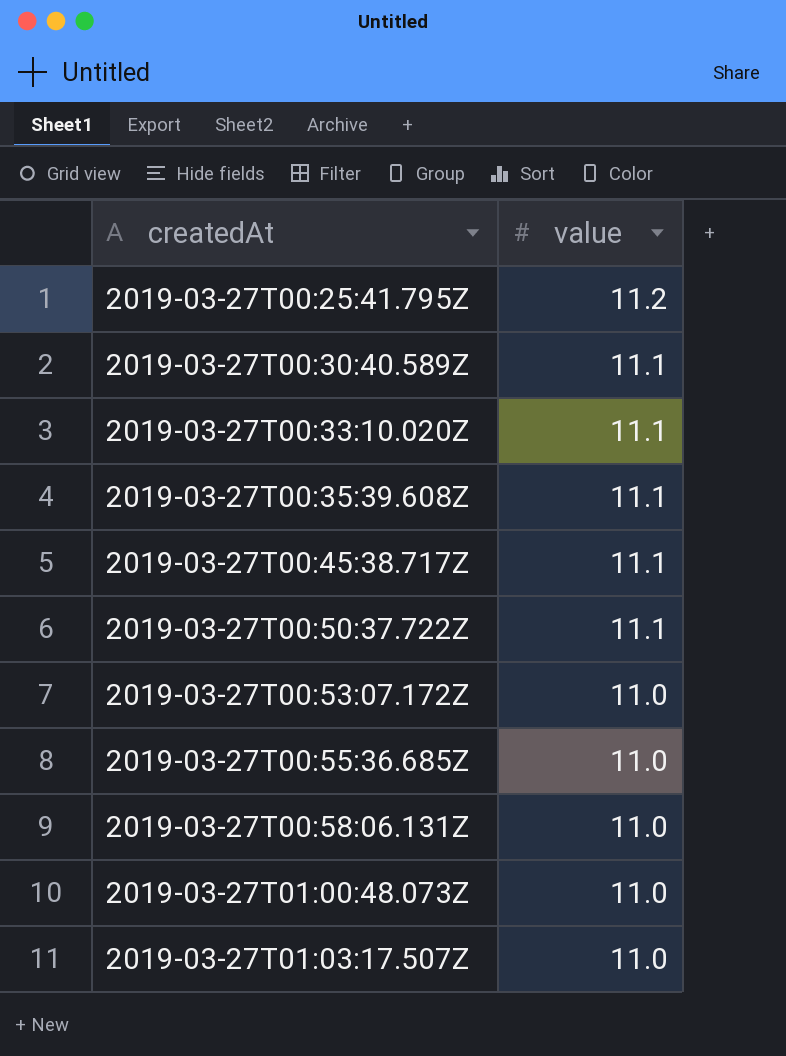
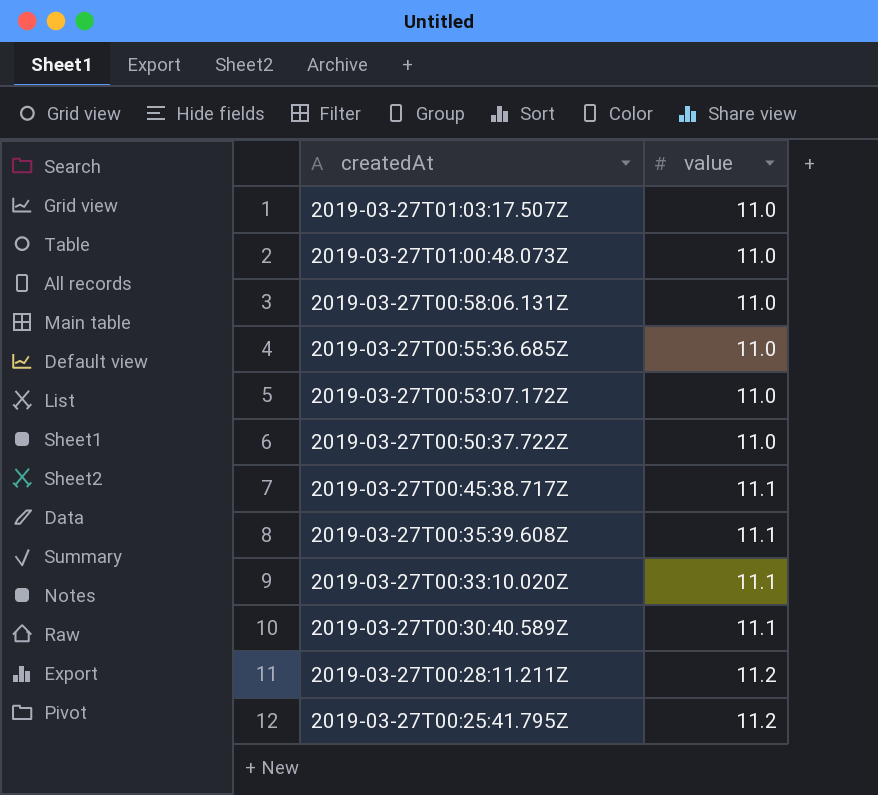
row order: createdAt ascending -> createdAt descending
2019-03-27T00:50:37.722Z | value: 11.1 -> 11.0
row 2019-03-27T00:28:11.211Z: none -> 11.2

